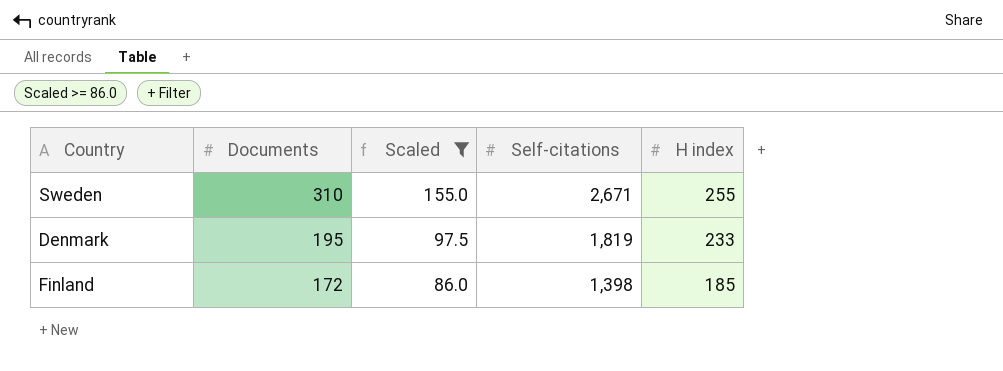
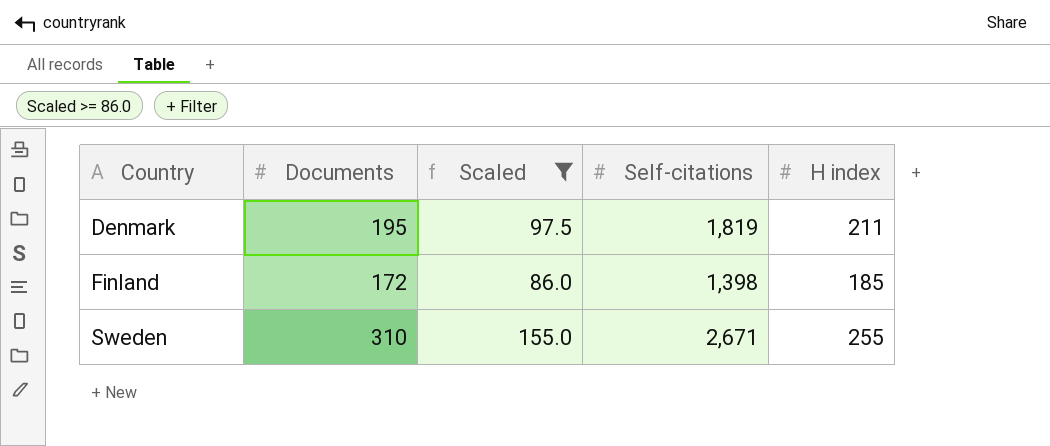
row order: Documents descending -> Country ascending
Denmark | H index: 233 -> 211

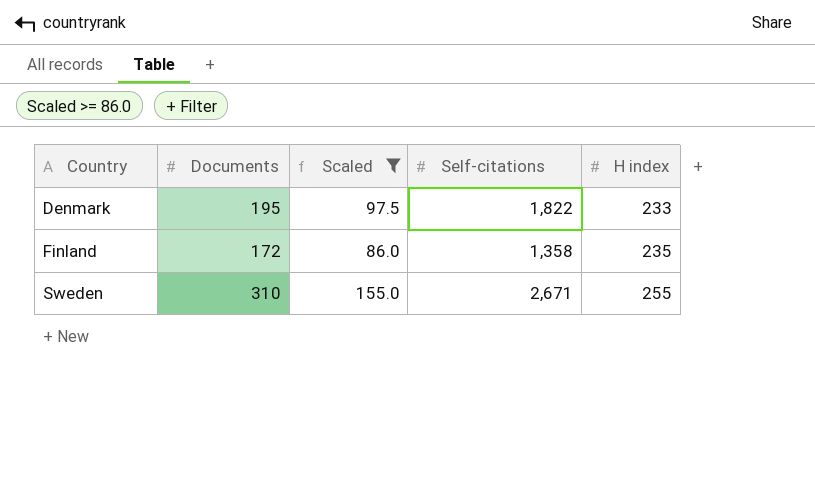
Denmark | Self-citations: 1,819 -> 1,822
Denmark | H index: 211 -> 233
Finland | Self-citations: 1,398 -> 1,358
Finland | H index: 185 -> 235

